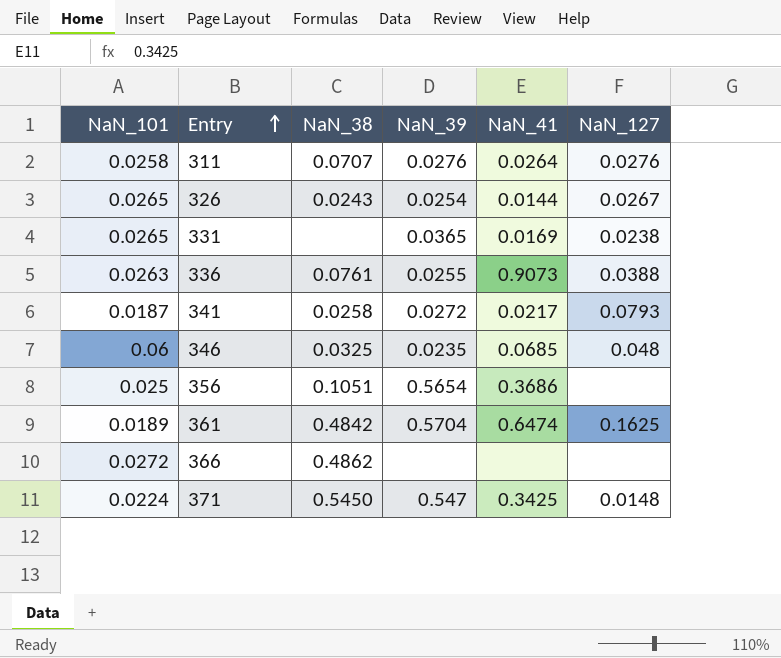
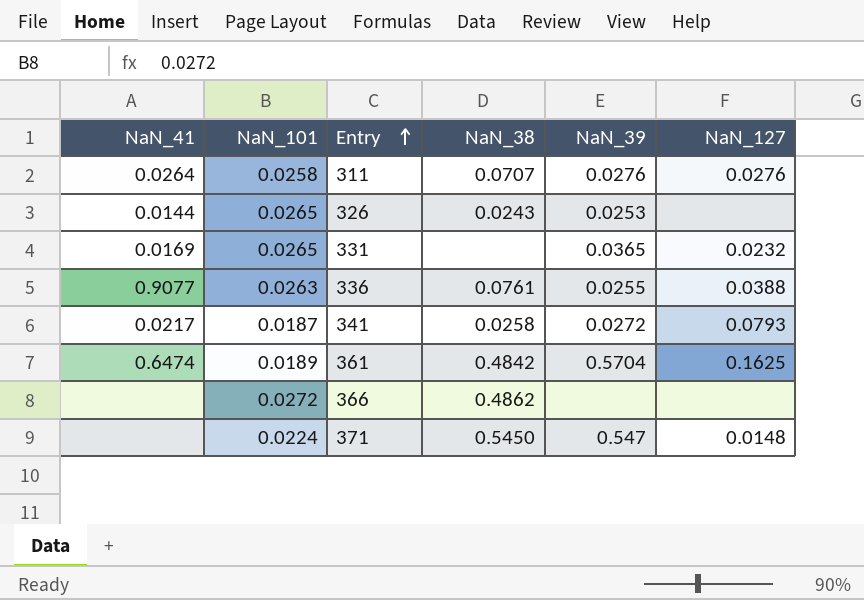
column NaN_41 | position: 5 -> 1
row 346: 0.06 | 0.0325 | 0.0235 | 0.0685 | 0.048 -> none
row 356: 0.025 | 0.1051 | 0.5654 | 0.3686 | none -> none
326 | NaN_39: 0.0254 -> 0.0253
326 | NaN_127: 0.0267 -> none
331 | NaN_127: 0.0238 -> 0.0232
336 | NaN_41: 0.9073 -> 0.9077
371 | NaN_41: 0.3425 -> none

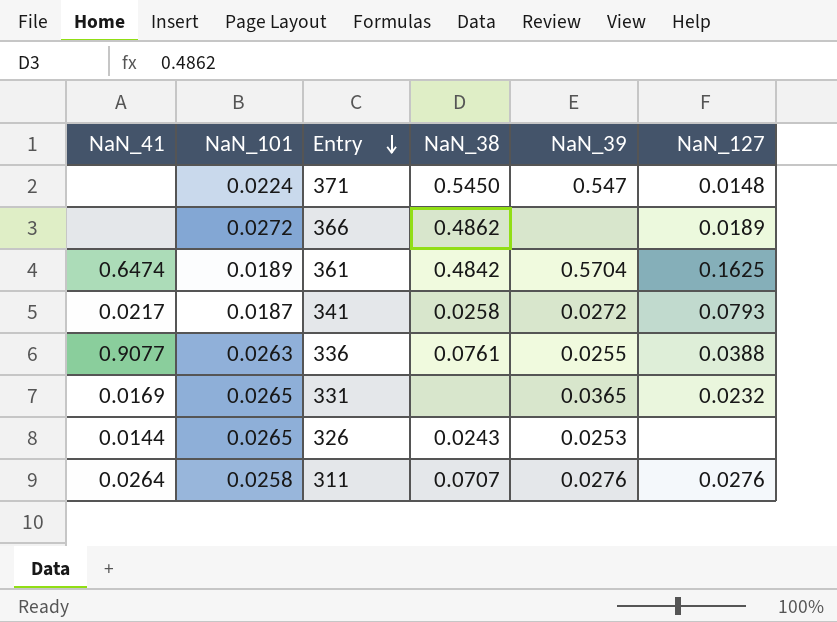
row order: Entry ascending -> Entry descending
366 | NaN_127: none -> 0.0189

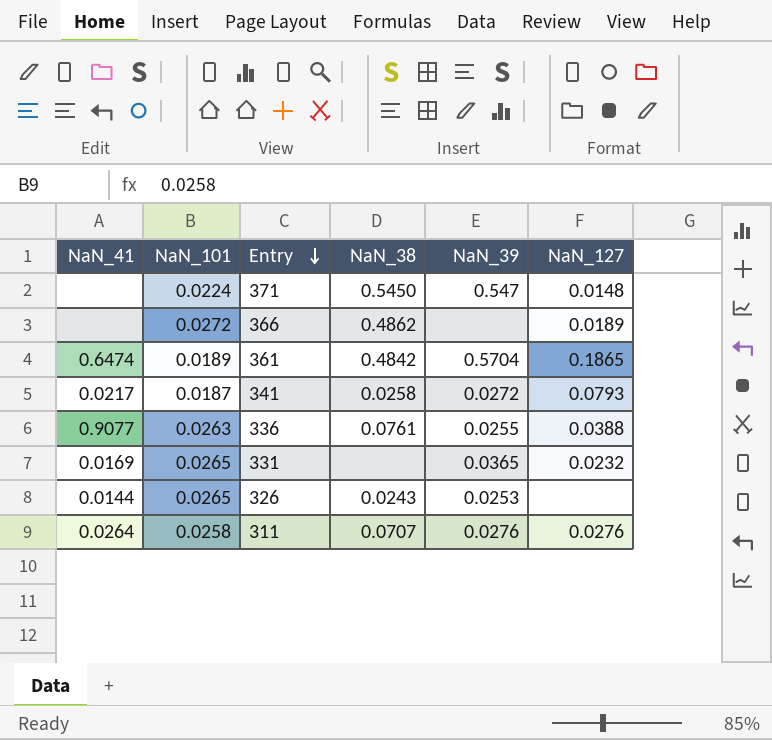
361 | NaN_127: 0.1625 -> 0.1865

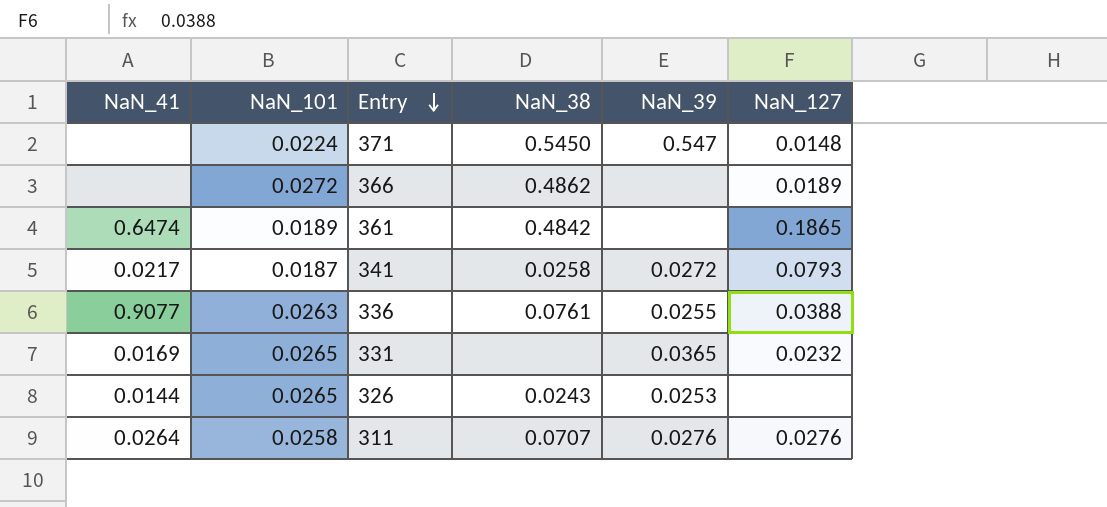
361 | NaN_39: 0.5704 -> none

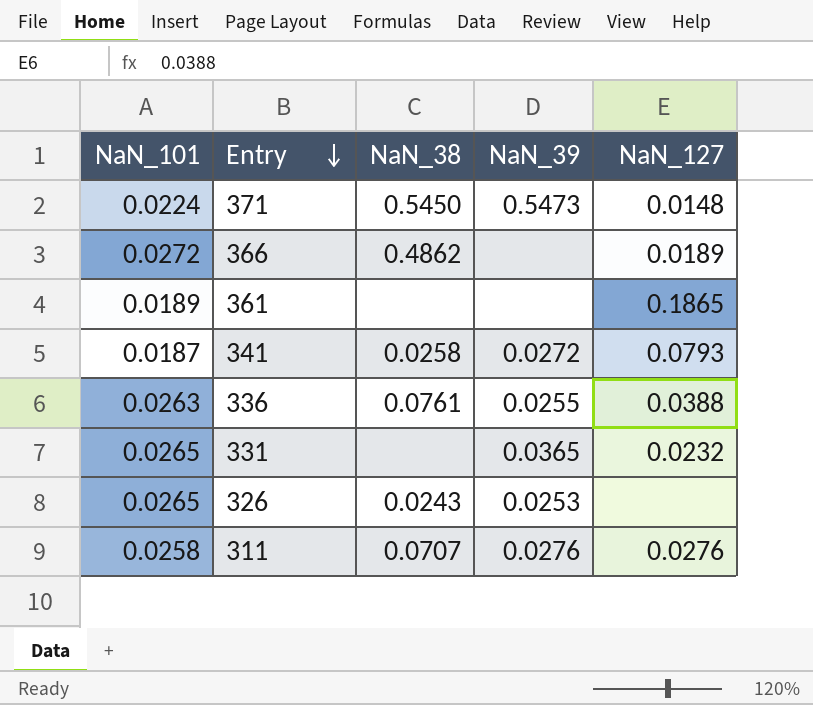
column NaN_41 | position: 1 -> none
371 | NaN_39: 0.547 -> 0.5473
361 | NaN_38: 0.4842 -> none

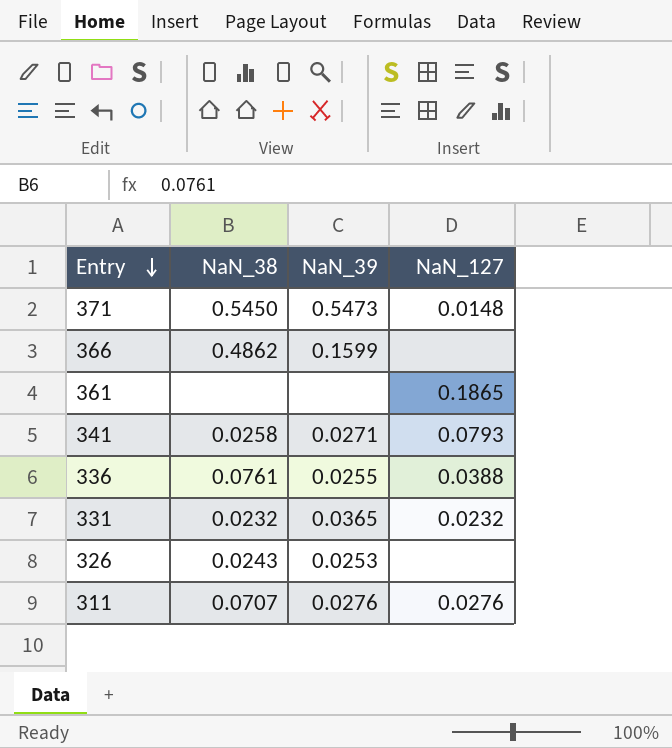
column NaN_101 | position: 1 -> none
366 | NaN_39: none -> 0.1599
366 | NaN_127: 0.0189 -> none
341 | NaN_39: 0.0272 -> 0.0271
331 | NaN_38: none -> 0.0232

